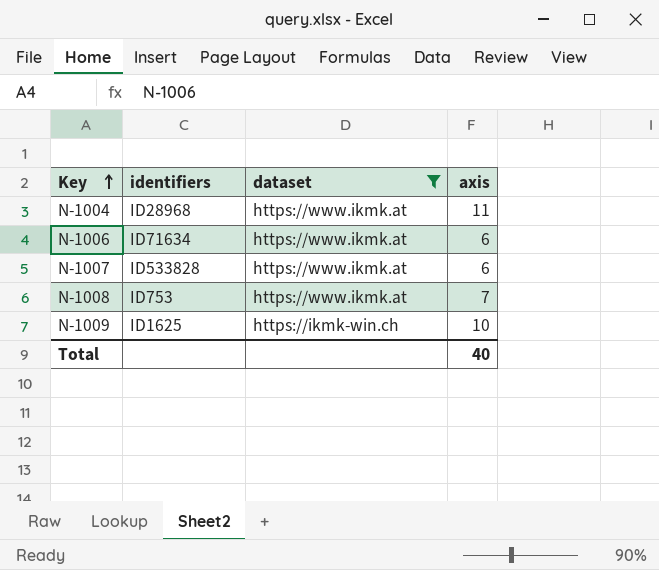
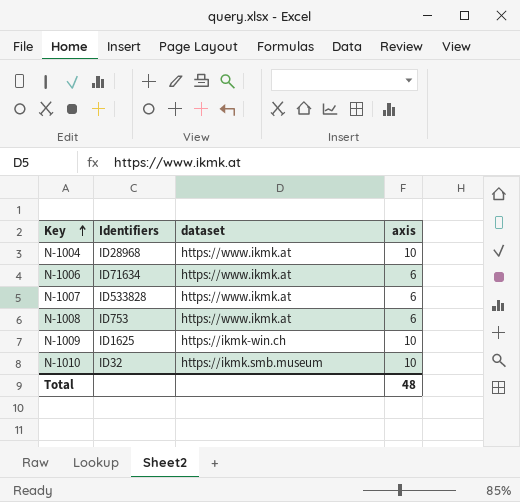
filter: dataset != https://ikmk.smb.museum -> none
column name: identifiers -> Identifiers
N-1004 | axis: 11 -> 10
N-1008 | axis: 7 -> 6
Total | axis: 40 -> 48

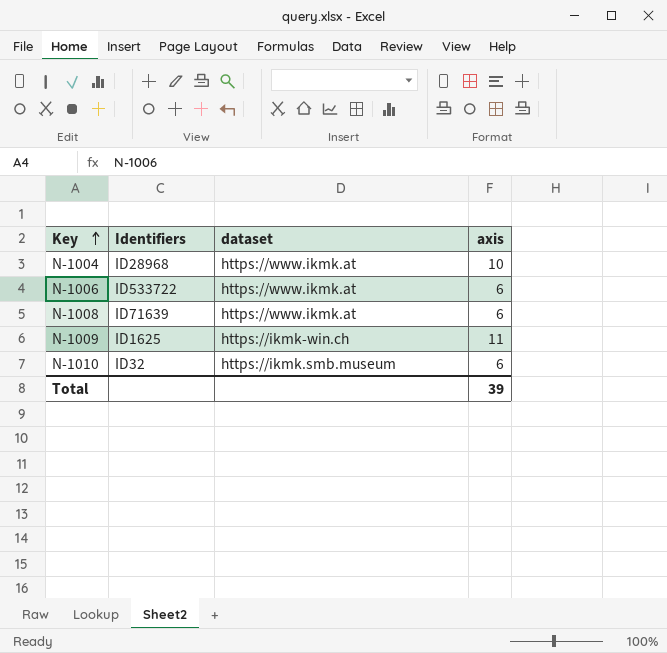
row N-1007: ID533828 | https://www.ikmk.at | 6 -> none
N-1006 | Identifiers: ID71634 -> ID533722
N-1008 | Identifiers: ID753 -> ID71639
N-1009 | axis: 10 -> 11
N-1010 | axis: 10 -> 6
Total | axis: 48 -> 39

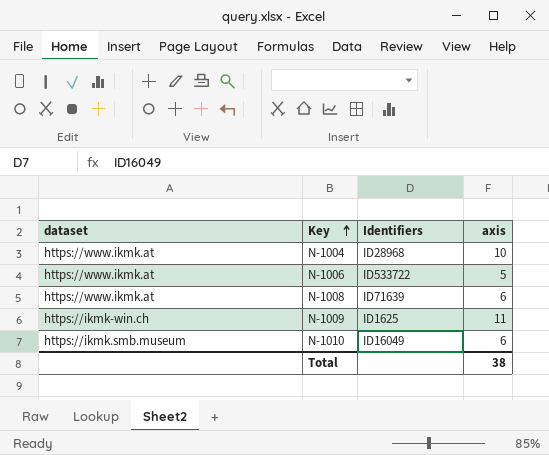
column dataset | position: 3 -> 1
N-1006 | axis: 6 -> 5
N-1010 | Identifiers: ID32 -> ID16049
Total | axis: 39 -> 38

